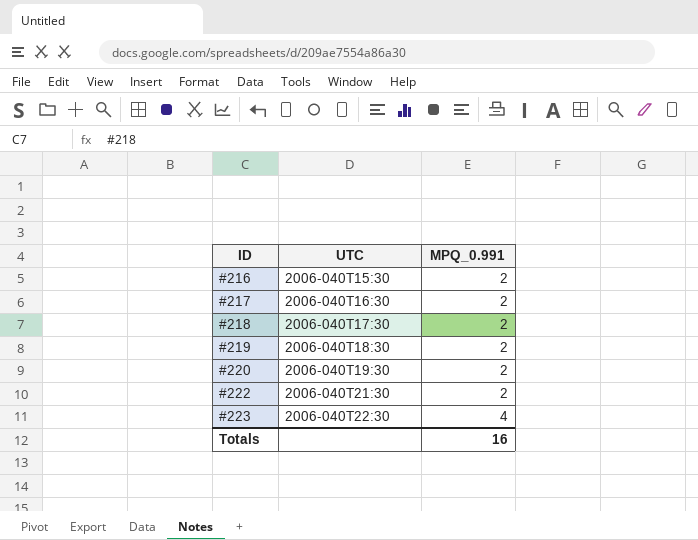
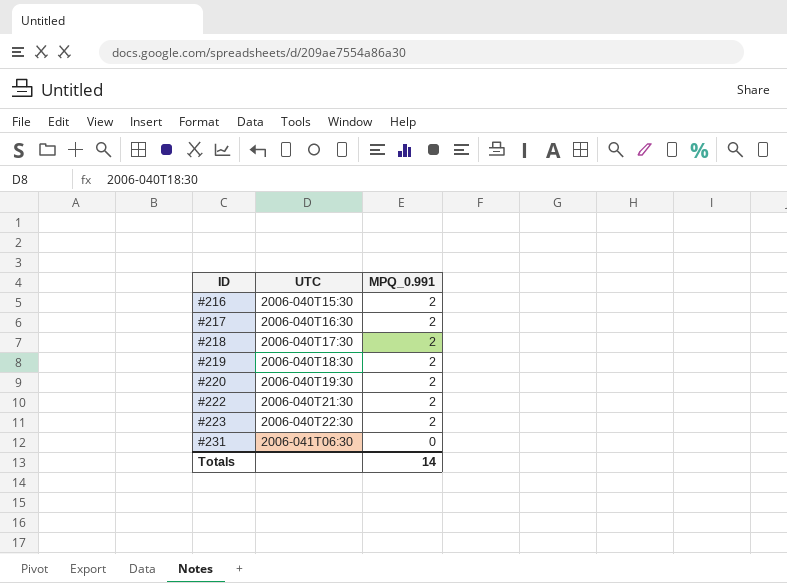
#223 | MPQ_0.991: 4 -> 2
row #231: none -> 2006-041T06:30 | 0
Totals | MPQ_0.991: 16 -> 14

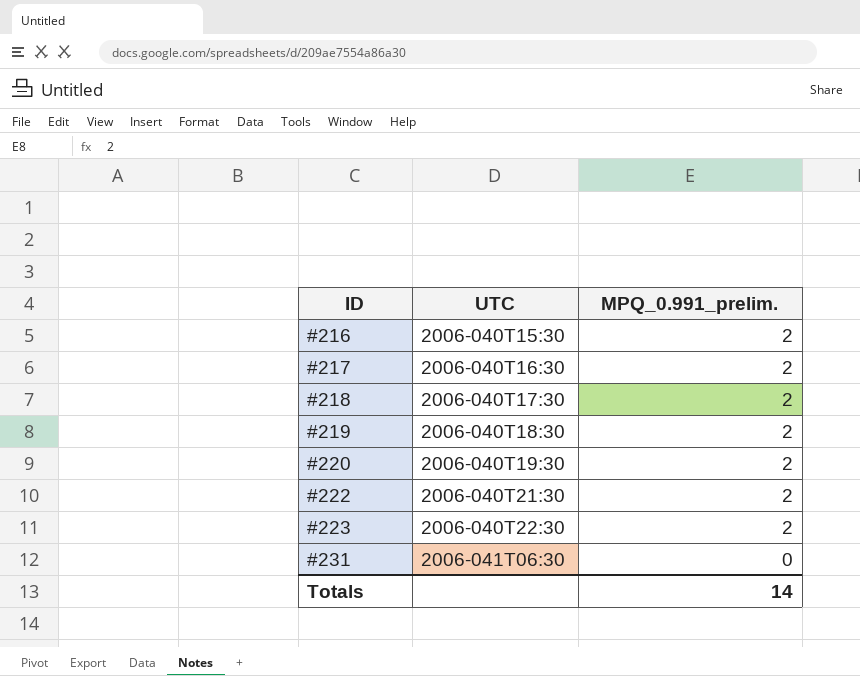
column name: MPQ_0.991 -> MPQ_0.991_prelim.

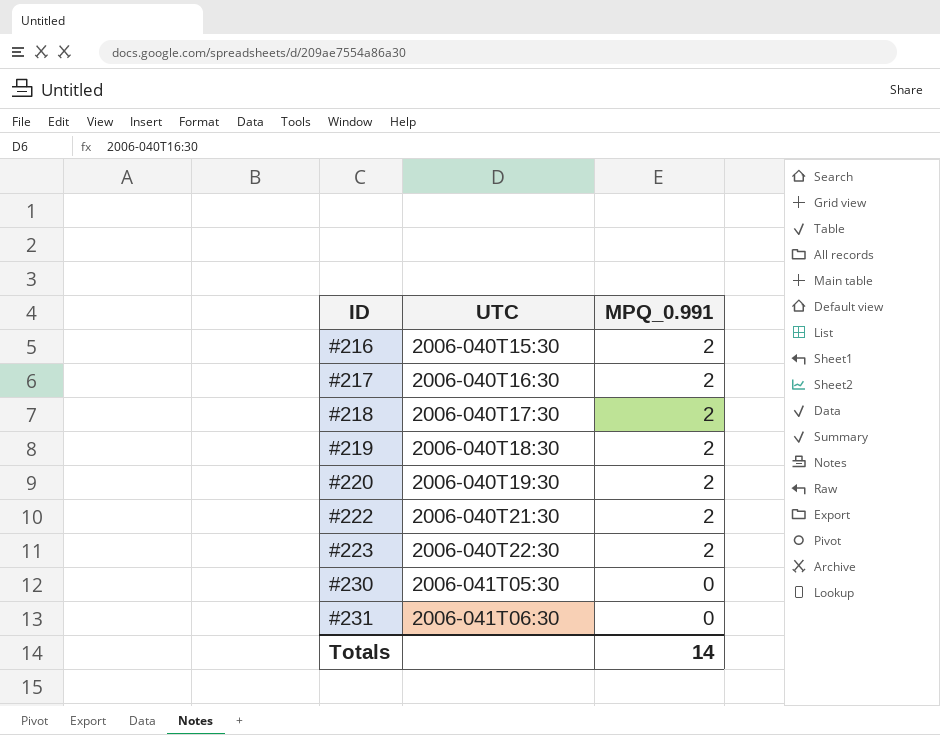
column name: MPQ_0.991_prelim. -> MPQ_0.991
row #230: none -> 2006-041T05:30 | 0

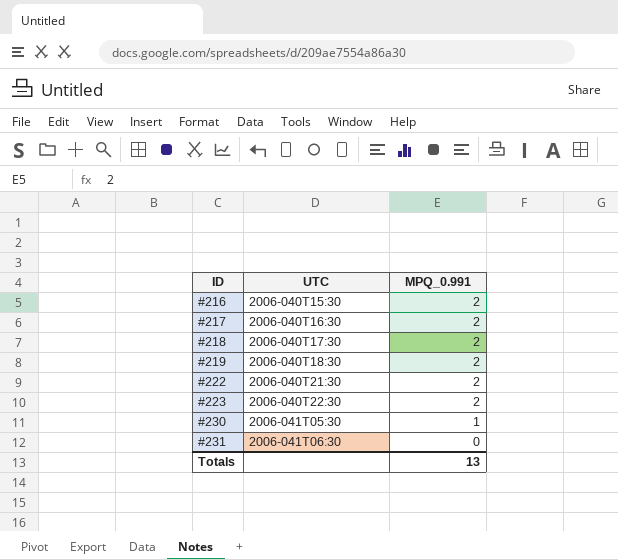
row #220: 2006-040T19:30 | 2 -> none
#230 | MPQ_0.991: 0 -> 1
Totals | MPQ_0.991: 14 -> 13

